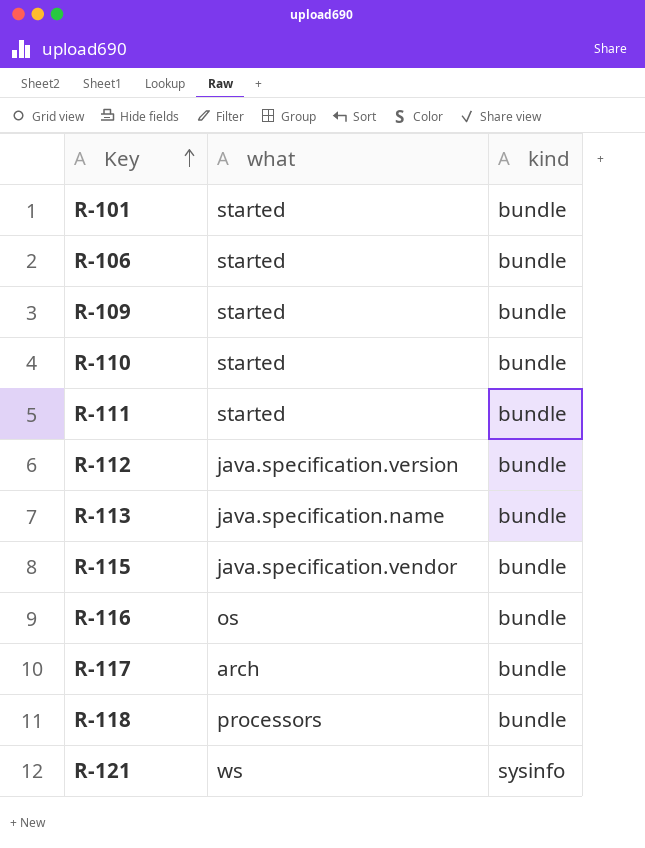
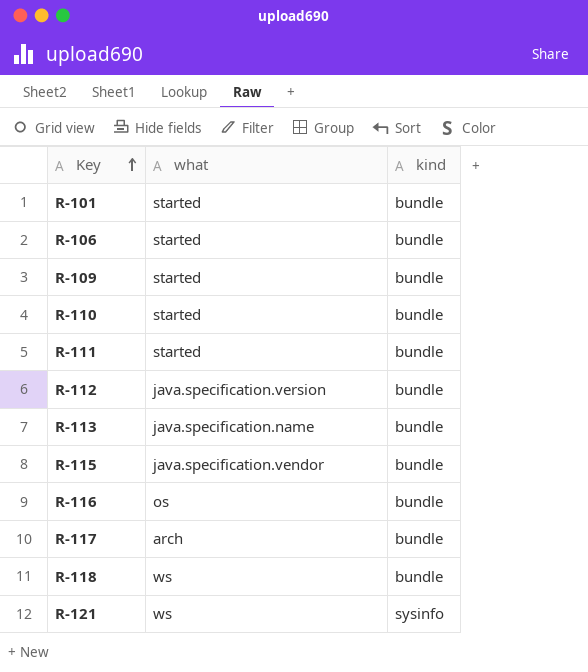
R-118 | what: processors -> ws

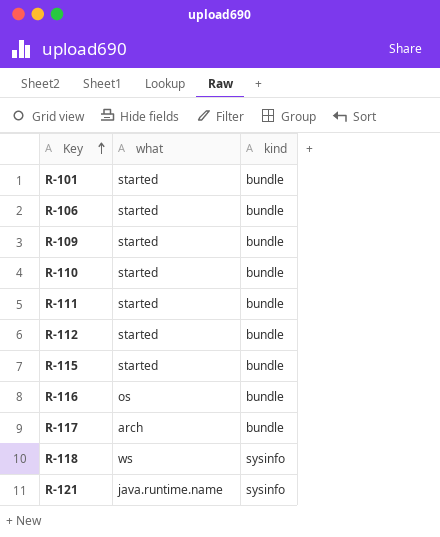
row R-113: java.specification.name | bundle -> none
R-112 | what: java.specification.version -> started
R-115 | what: java.specification.vendor -> started
R-118 | kind: bundle -> sysinfo
R-121 | what: ws -> java.runtime.name

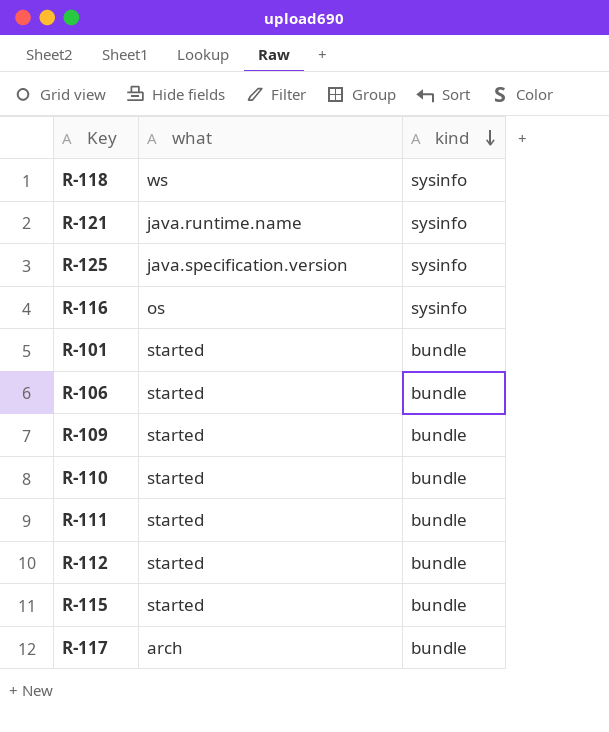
row order: Key ascending -> kind descending
row R-125: none -> java.specification.version | sysinfo
R-116 | kind: bundle -> sysinfo

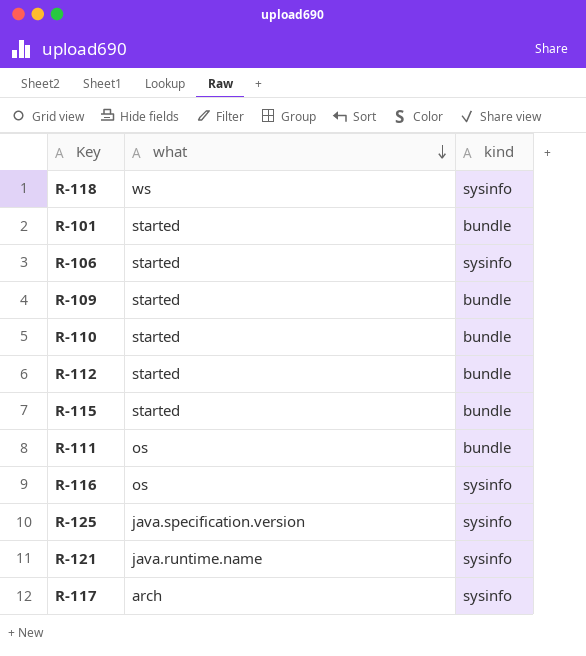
row order: kind descending -> what descending
R-106 | kind: bundle -> sysinfo
R-111 | what: started -> os
R-117 | kind: bundle -> sysinfo

